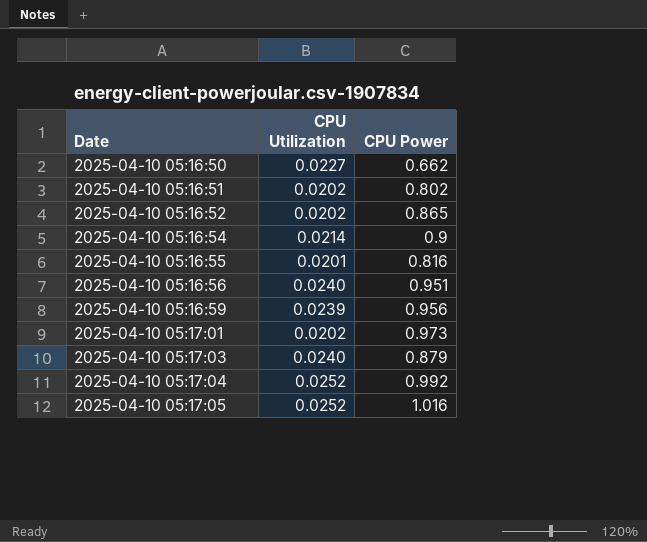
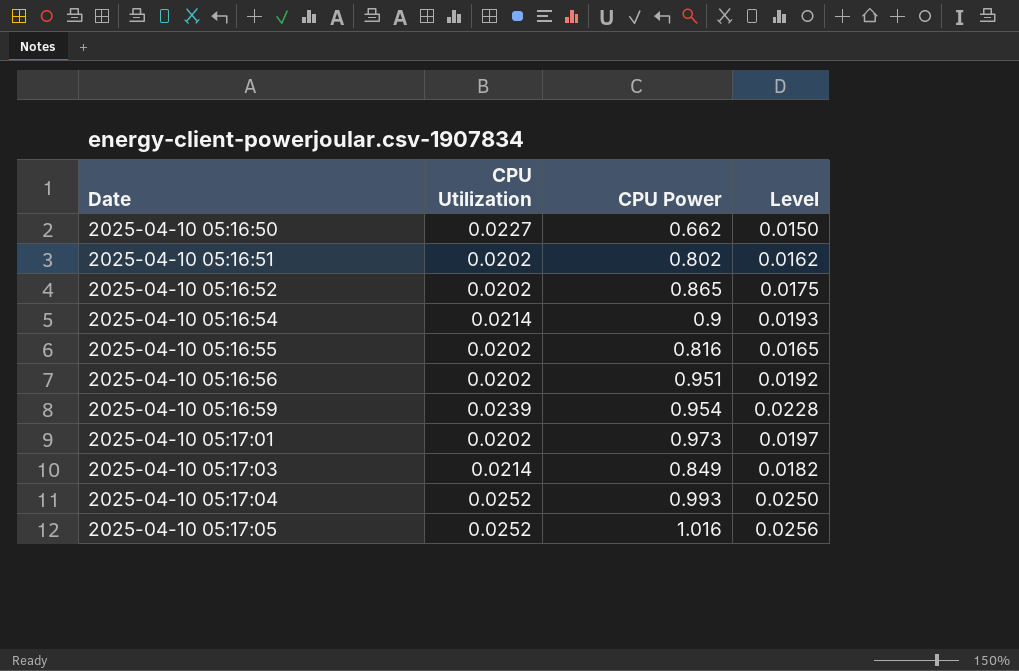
column Level | formula: none -> [CPU Utilization] * [CPU Power]
2025-04-10 05:16:55 | CPU Utilization: 0.0201 -> 0.0202
2025-04-10 05:16:56 | CPU Utilization: 0.0240 -> 0.0202
2025-04-10 05:16:59 | CPU Power: 0.956 -> 0.954
2025-04-10 05:17:03 | CPU Utilization: 0.0240 -> 0.0214
2025-04-10 05:17:03 | CPU Power: 0.879 -> 0.849
2025-04-10 05:17:04 | CPU Power: 0.992 -> 0.993

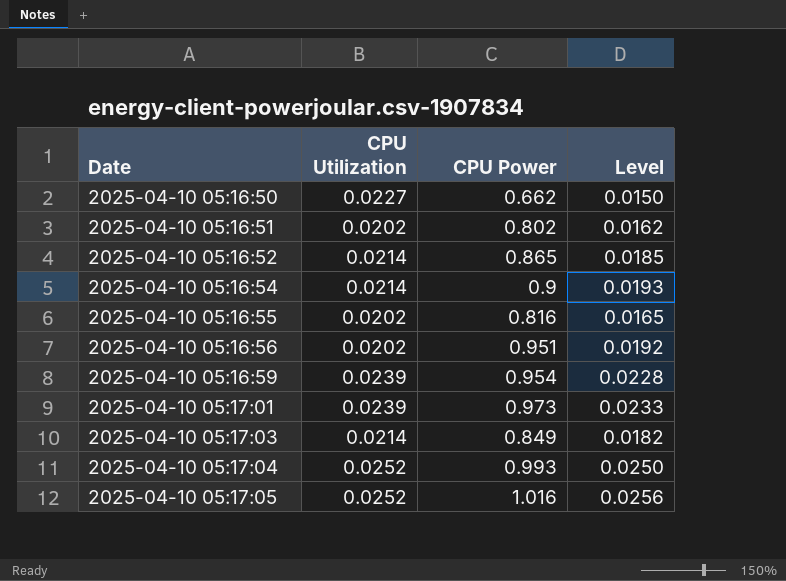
2025-04-10 05:16:52 | CPU Utilization: 0.0202 -> 0.0214
2025-04-10 05:16:52 | Level: 0.0175 -> 0.0185
2025-04-10 05:17:01 | CPU Utilization: 0.0202 -> 0.0239
2025-04-10 05:17:01 | Level: 0.0197 -> 0.0233

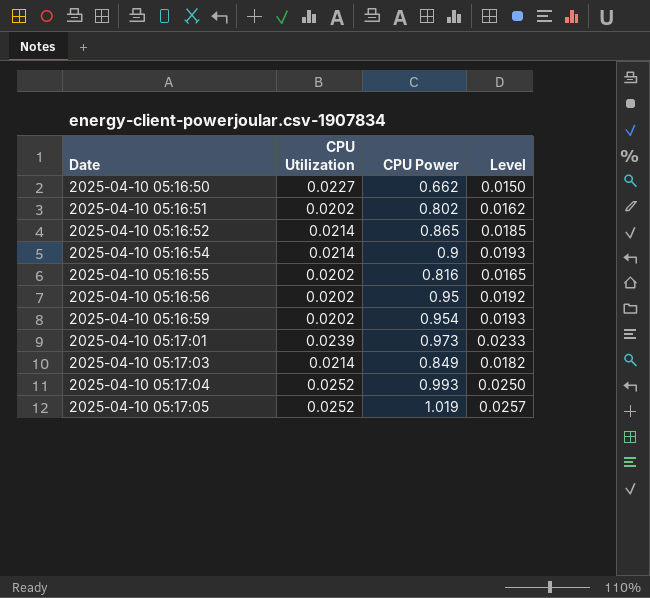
2025-04-10 05:16:56 | CPU Power: 0.951 -> 0.95
2025-04-10 05:16:59 | CPU Utilization: 0.0239 -> 0.0202
2025-04-10 05:16:59 | Level: 0.0228 -> 0.0193
2025-04-10 05:17:05 | CPU Power: 1.016 -> 1.019
2025-04-10 05:17:05 | Level: 0.0256 -> 0.0257

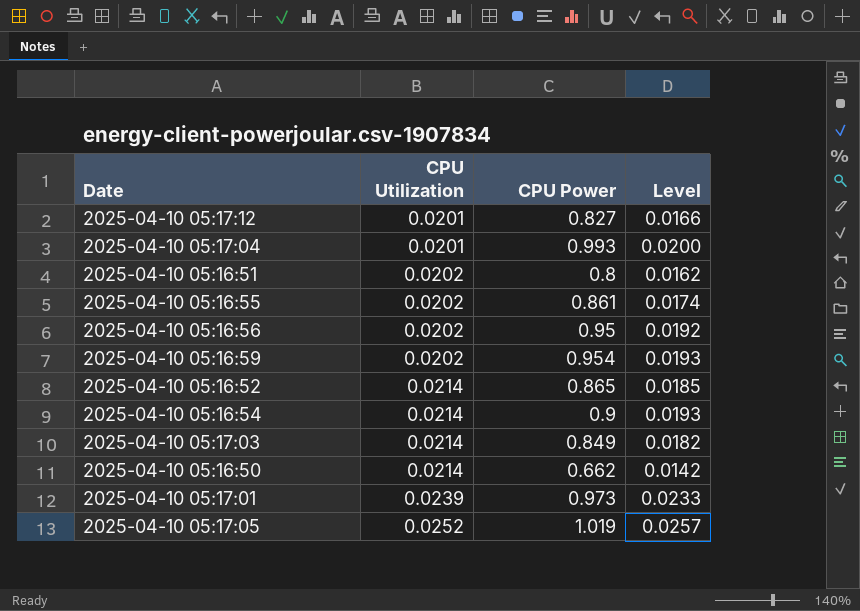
row order: Date ascending -> CPU Utilization ascending
row 2025-04-10 05:17:12: none -> 0.0201 | 0.827 | 0.0166
2025-04-10 05:17:04 | CPU Utilization: 0.0252 -> 0.0201
2025-04-10 05:17:04 | Level: 0.0250 -> 0.0200
2025-04-10 05:16:51 | CPU Power: 0.802 -> 0.8
2025-04-10 05:16:55 | CPU Power: 0.816 -> 0.861
2025-04-10 05:16:55 | Level: 0.0165 -> 0.0174
2025-04-10 05:16:50 | CPU Utilization: 0.0227 -> 0.0214
2025-04-10 05:16:50 | Level: 0.0150 -> 0.0142

